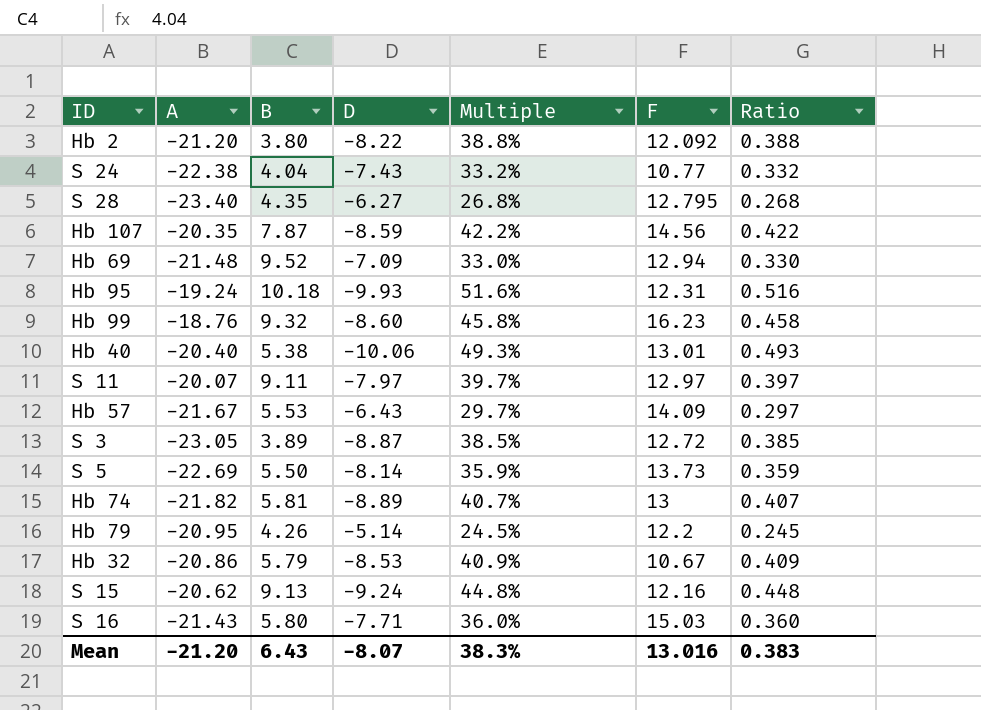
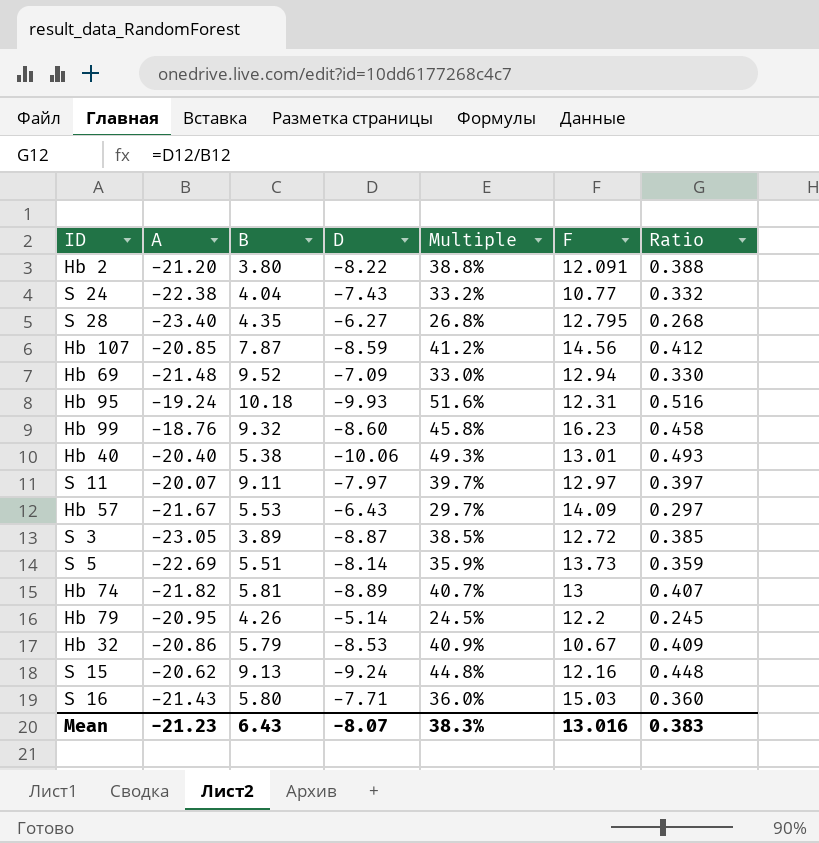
Hb 2 | F: 12.092 -> 12.091
Hb 107 | A: -20.35 -> -20.85
Hb 107 | Multiple: 42.2% -> 41.2%
Hb 107 | Ratio: 0.422 -> 0.412
S 5 | B: 5.50 -> 5.51
Mean | A: -21.20 -> -21.23

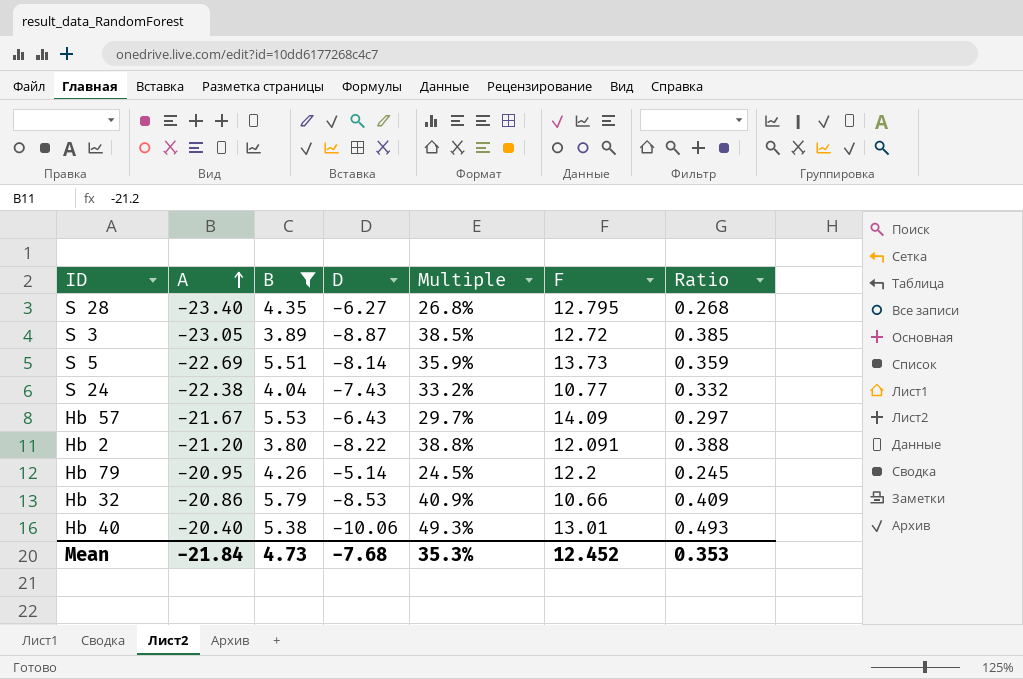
filter: none -> B <= 5.79
row order: none -> A ascending
Hb 32 | F: 10.67 -> 10.66
Mean | A: -21.23 -> -21.84
Mean | B: 6.43 -> 4.73
Mean | D: -8.07 -> -7.68
Mean | Multiple: 38.3% -> 35.3%
Mean | F: 13.016 -> 12.452
Mean | Ratio: 0.383 -> 0.353

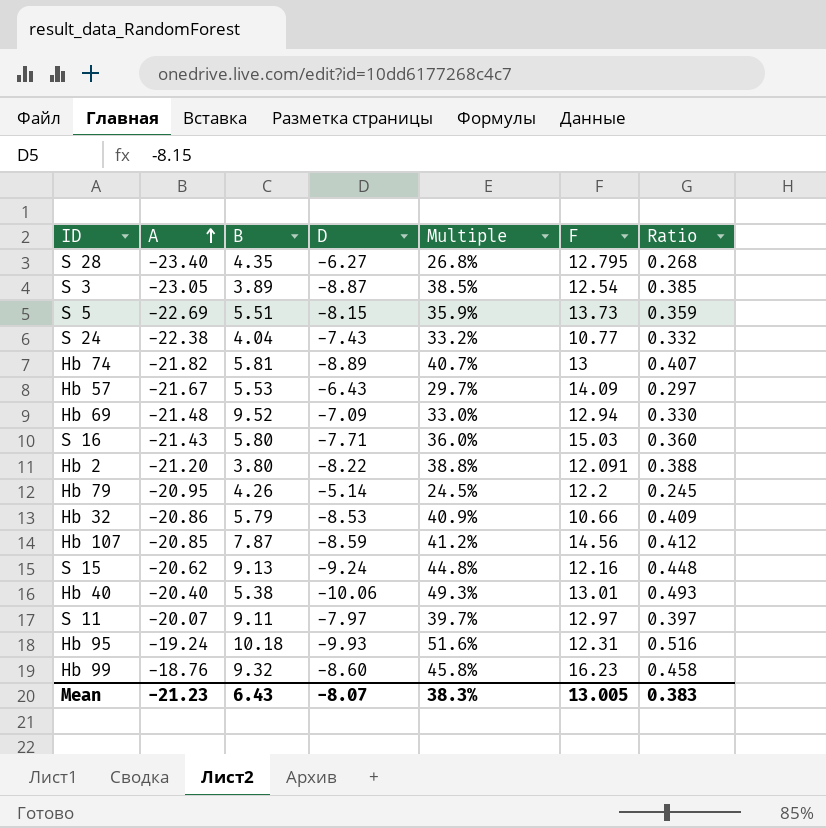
filter: B <= 5.79 -> none
S 3 | F: 12.72 -> 12.54
S 5 | D: -8.14 -> -8.15
Mean | A: -21.84 -> -21.23
Mean | B: 4.73 -> 6.43
Mean | D: -7.68 -> -8.07
Mean | Multiple: 35.3% -> 38.3%
Mean | F: 12.452 -> 13.005
Mean | Ratio: 0.353 -> 0.383

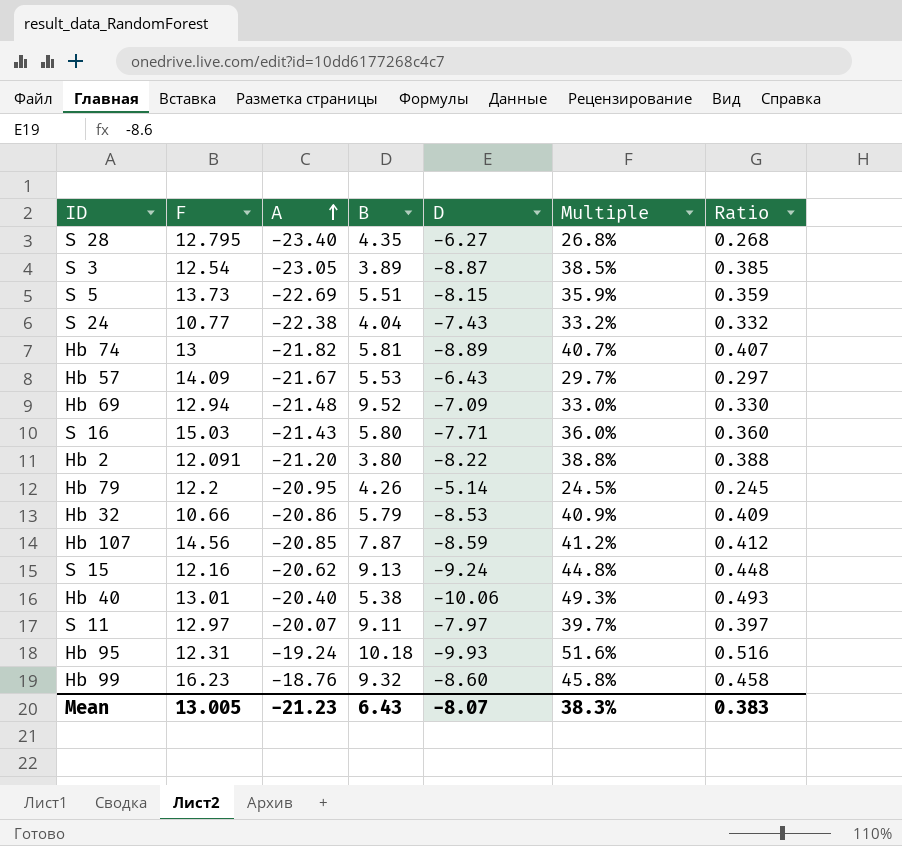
column F | position: 6 -> 2

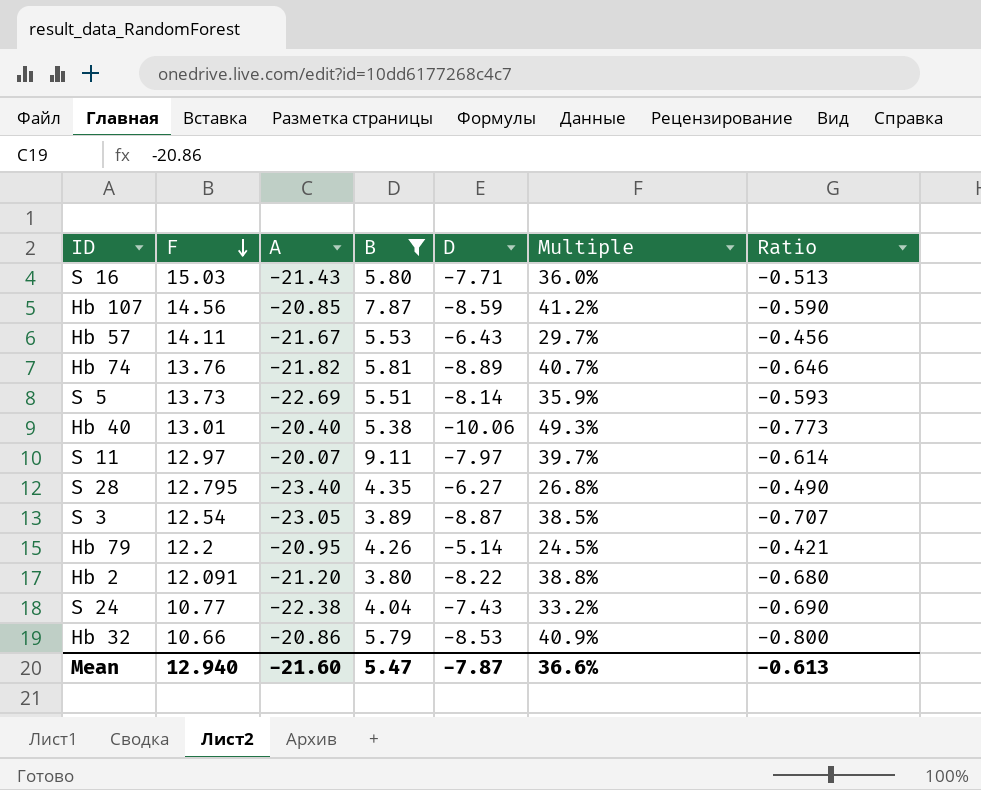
filter: none -> B <= 9.11
row order: A ascending -> F descending
column Ratio | formula: [D] / [A] -> [D] / [F]
Hb 57 | F: 14.09 -> 14.11
Hb 74 | F: 13 -> 13.76
S 5 | D: -8.15 -> -8.14
Mean | F: 13.005 -> 12.940
Mean | A: -21.23 -> -21.60
Mean | B: 6.43 -> 5.47
Mean | D: -8.07 -> -7.87
Mean | Multiple: 38.3% -> 36.6%
Mean | Ratio: 0.383 -> -0.613

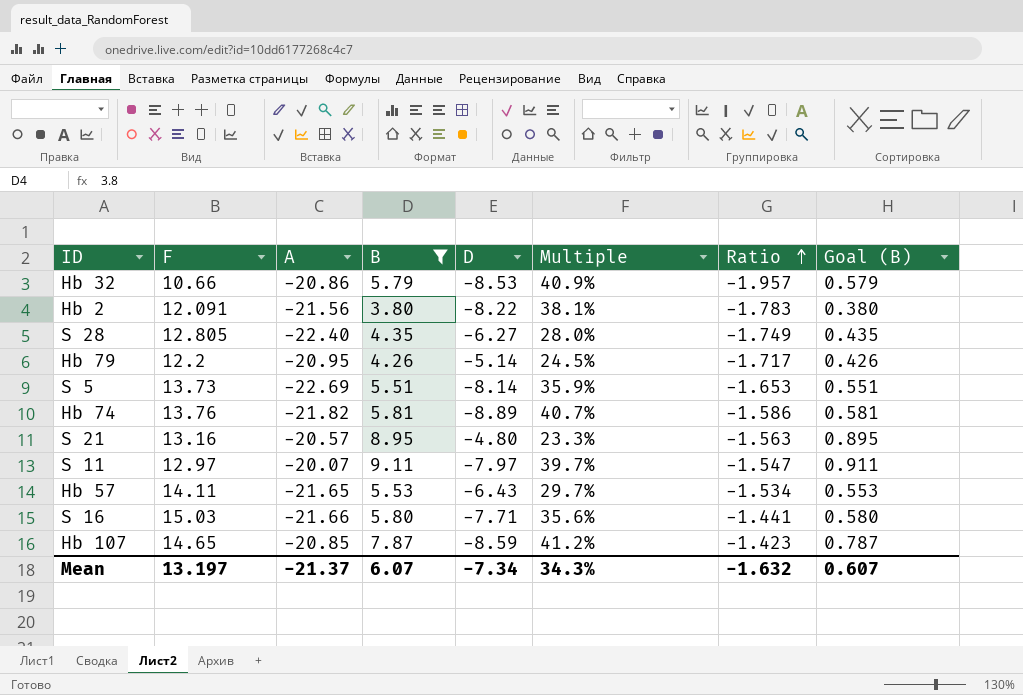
row order: F descending -> Ratio ascending
column Ratio | formula: [D] / [F] -> [A] / [F]
column Goal (B) | formula: none -> [B] * 0.1
row Hb 40: 13.01 | -20.40 | 5.38 | -10.06 | 49.3% | -0.773 -> none
row S 3: 12.54 | -23.05 | 3.89 | -8.87 | 38.5% | -0.707 -> none
row S 24: 10.77 | -22.38 | 4.04 | -7.43 | 33.2% | -0.690 -> none
Hb 2 | A: -21.20 -> -21.56
Hb 2 | Multiple: 38.8% -> 38.1%
S 28 | F: 12.795 -> 12.805
S 28 | A: -23.40 -> -22.40
S 28 | Multiple: 26.8% -> 28.0%
row S 21: none -> 13.16 | -20.57 | 8.95 | -4.80 | 23.3% | -1.563 | 0.895
Hb 57 | A: -21.67 -> -21.65
S 16 | A: -21.43 -> -21.66
S 16 | Multiple: 36.0% -> 35.6%
Hb 107 | F: 14.56 -> 14.65
Mean | F: 12.940 -> 13.197
Mean | A: -21.60 -> -21.37
Mean | B: 5.47 -> 6.07
Mean | D: -7.87 -> -7.34
Mean | Multiple: 36.6% -> 34.3%
Mean | Ratio: -0.613 -> -1.632

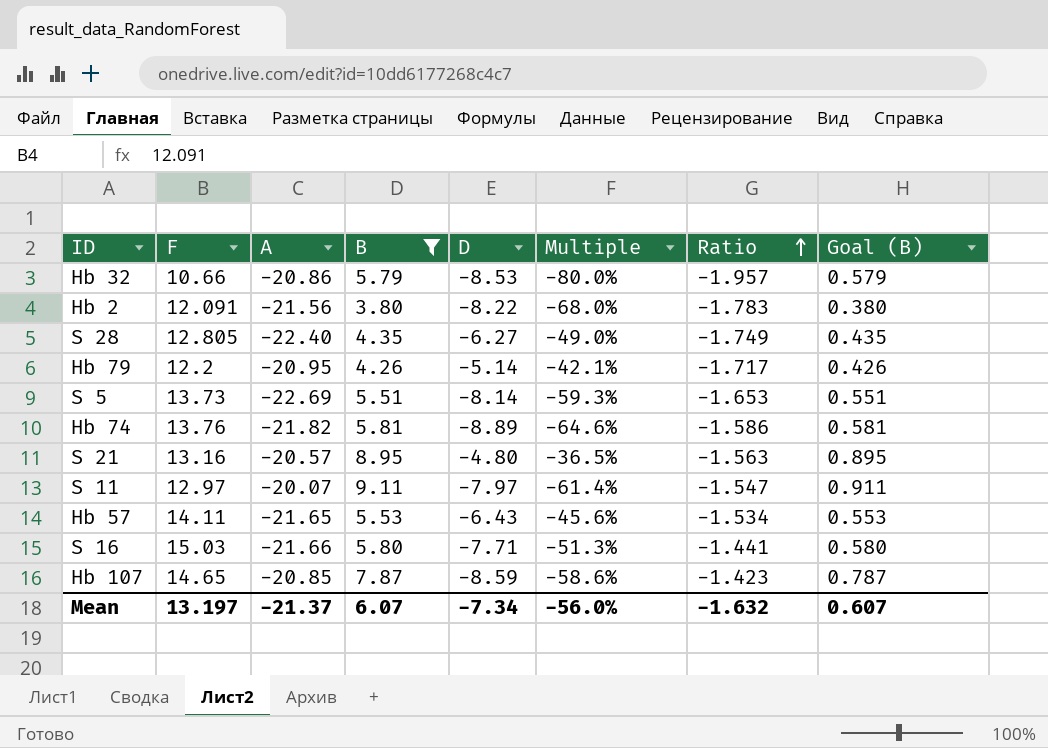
column Multiple | formula: [D] / [A] -> [D] / [F]
Mean | Multiple: 34.3% -> -56.0%

